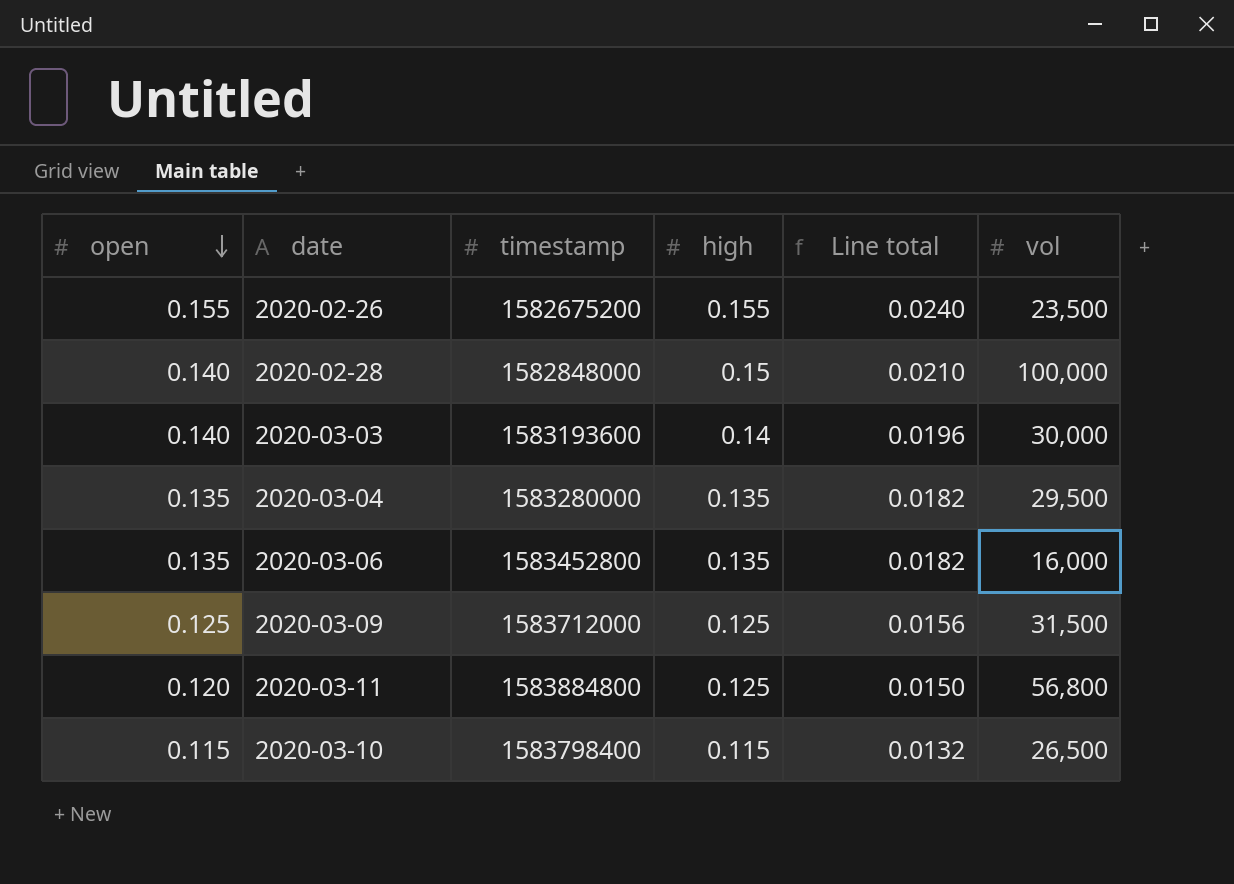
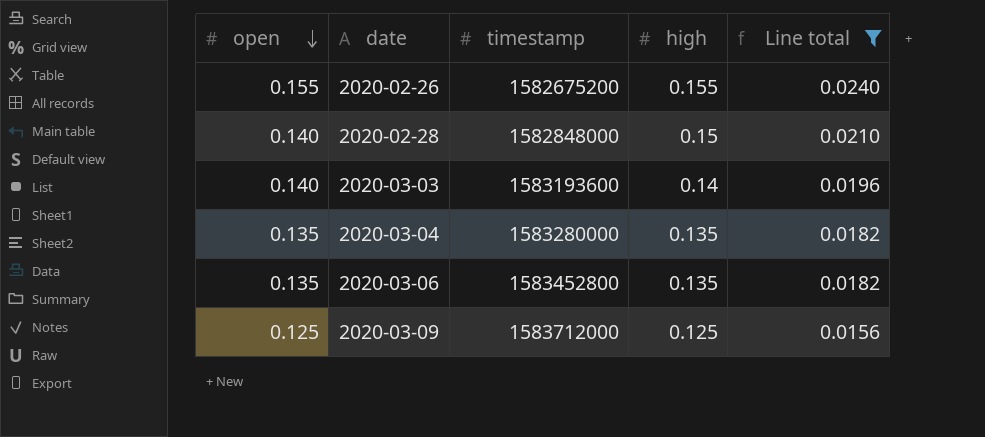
filter: none -> Line total >= 0.0156
column vol | position: 6 -> none

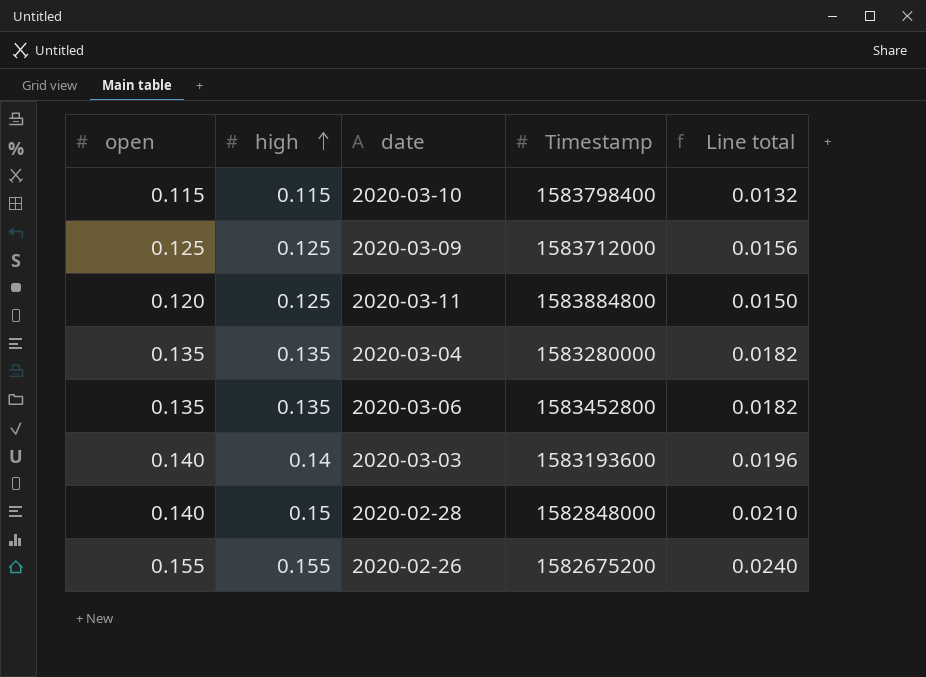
filter: Line total >= 0.0156 -> none
row order: open descending -> high ascending
column high | position: 4 -> 2
column name: timestamp -> Timestamp

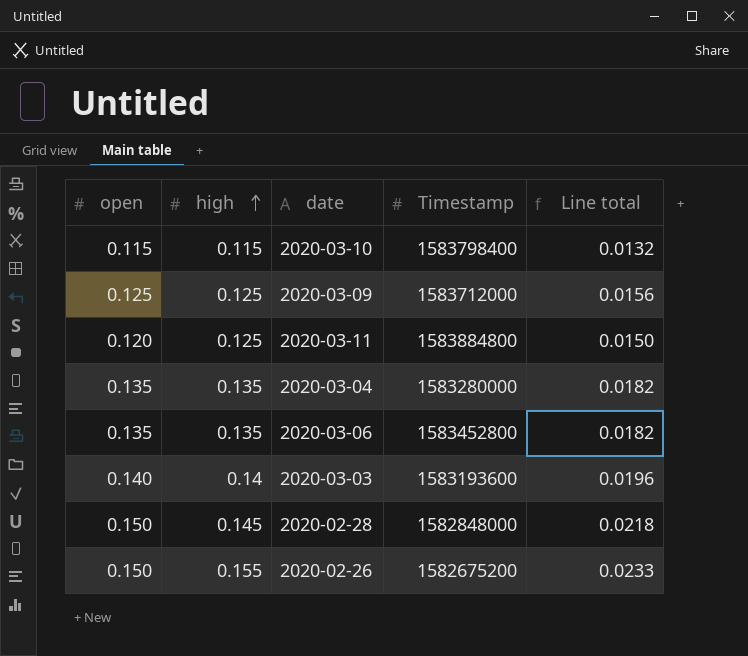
2020-02-28 | open: 0.140 -> 0.150
2020-02-28 | high: 0.15 -> 0.145
2020-02-28 | Line total: 0.0210 -> 0.0218
2020-02-26 | open: 0.155 -> 0.150
2020-02-26 | Line total: 0.0240 -> 0.0233

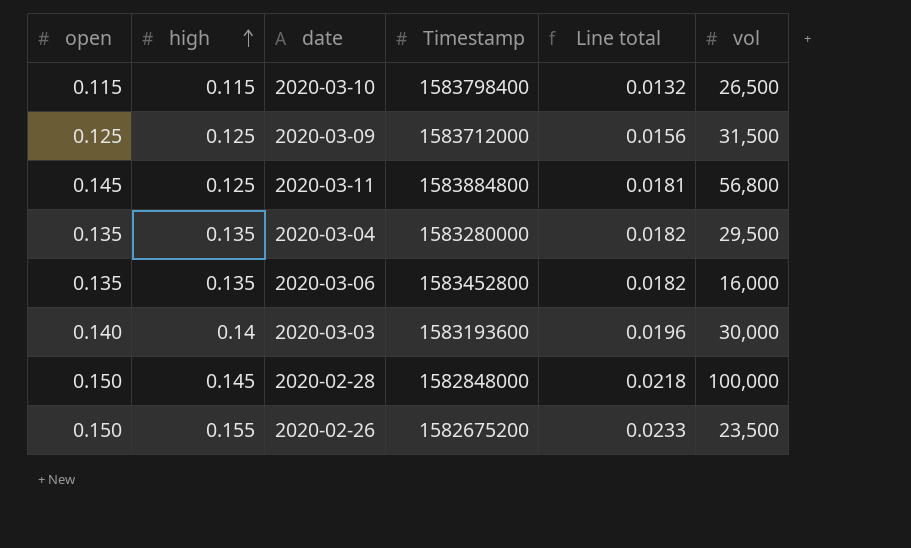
column vol | position: none -> 6
2020-03-11 | open: 0.120 -> 0.145
2020-03-11 | Line total: 0.0150 -> 0.0181

